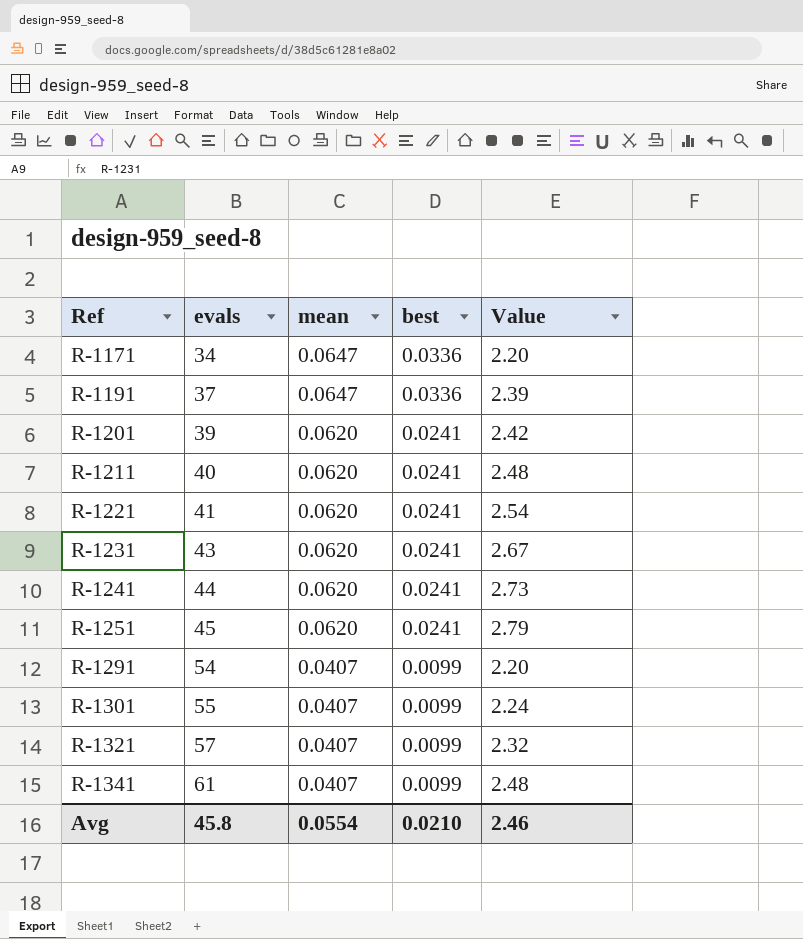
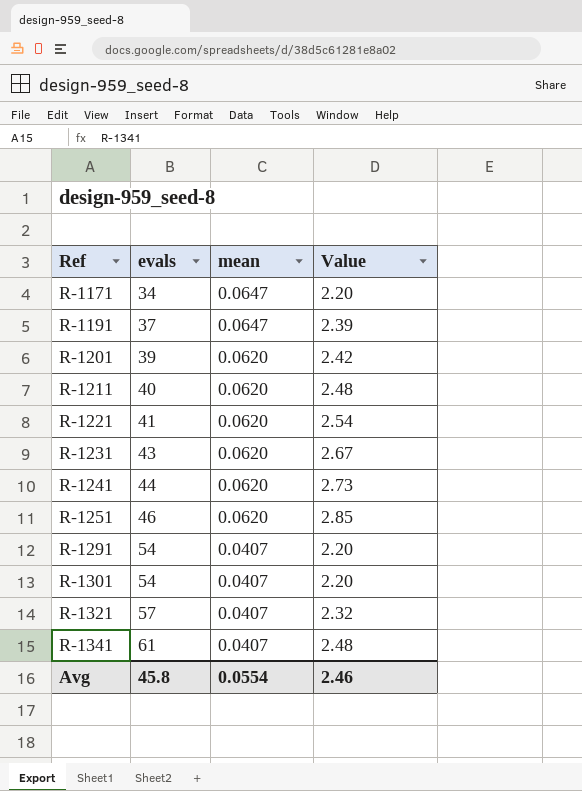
column best | position: 4 -> none
R-1251 | evals: 45 -> 46
R-1251 | Value: 2.79 -> 2.85
R-1301 | evals: 55 -> 54
R-1301 | Value: 2.24 -> 2.20

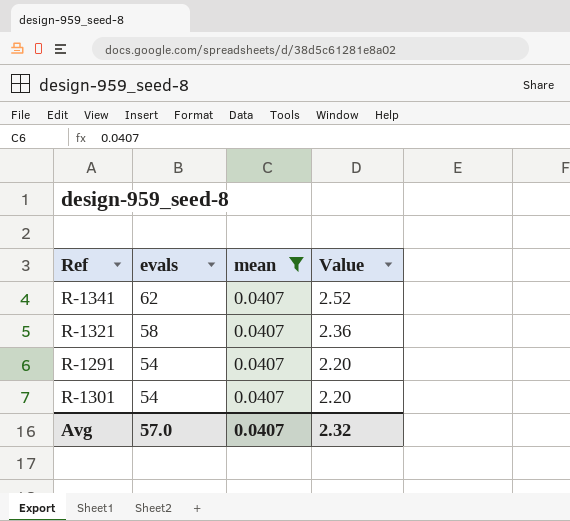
filter: none -> mean = 0.0407
row order: Ref ascending -> evals descending
R-1341 | evals: 61 -> 62
R-1341 | Value: 2.48 -> 2.52
R-1321 | evals: 57 -> 58
R-1321 | Value: 2.32 -> 2.36
Avg | evals: 45.8 -> 57.0
Avg | mean: 0.0554 -> 0.0407
Avg | Value: 2.46 -> 2.32

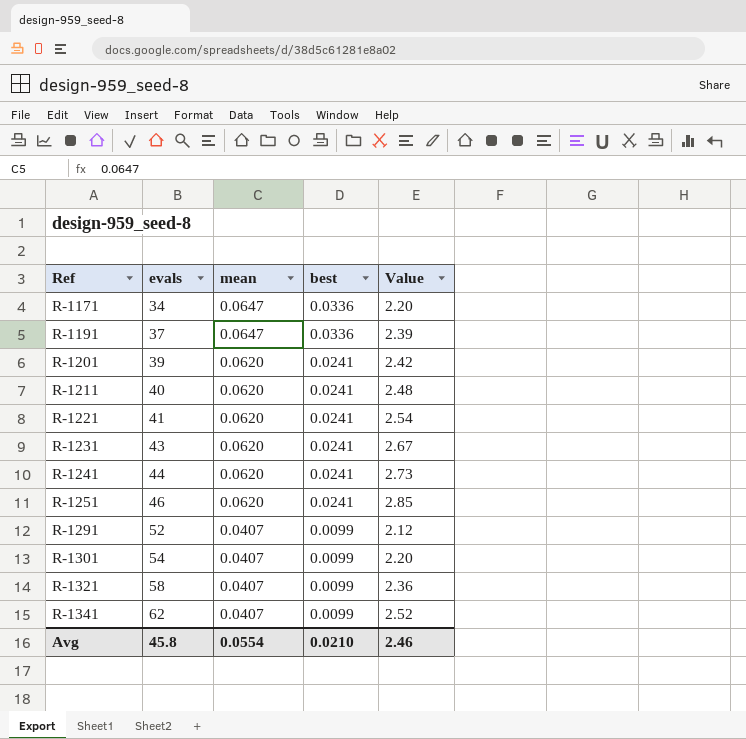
filter: mean = 0.0407 -> none
row order: evals descending -> Ref ascending
column best | position: none -> 4
R-1291 | evals: 54 -> 52
R-1291 | Value: 2.20 -> 2.12
Avg | evals: 57.0 -> 45.8
Avg | mean: 0.0407 -> 0.0554
Avg | Value: 2.32 -> 2.46

